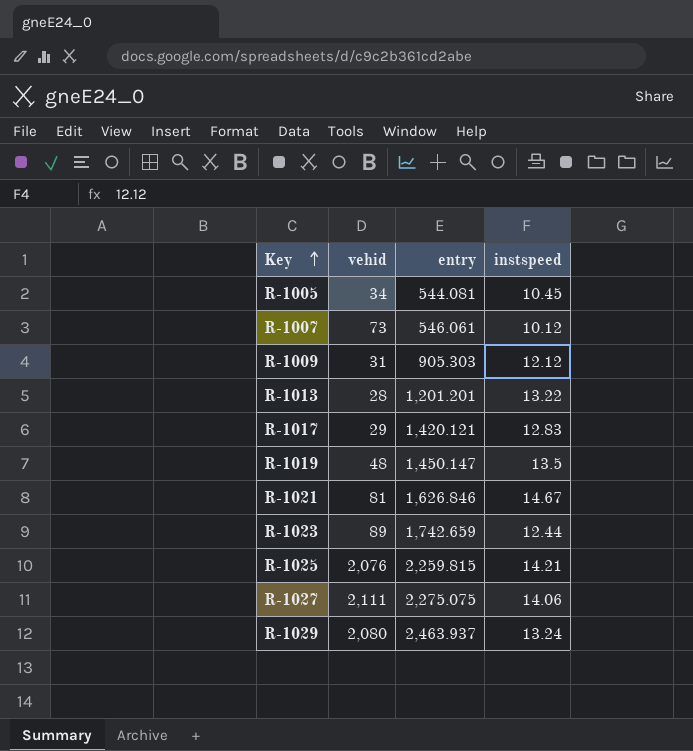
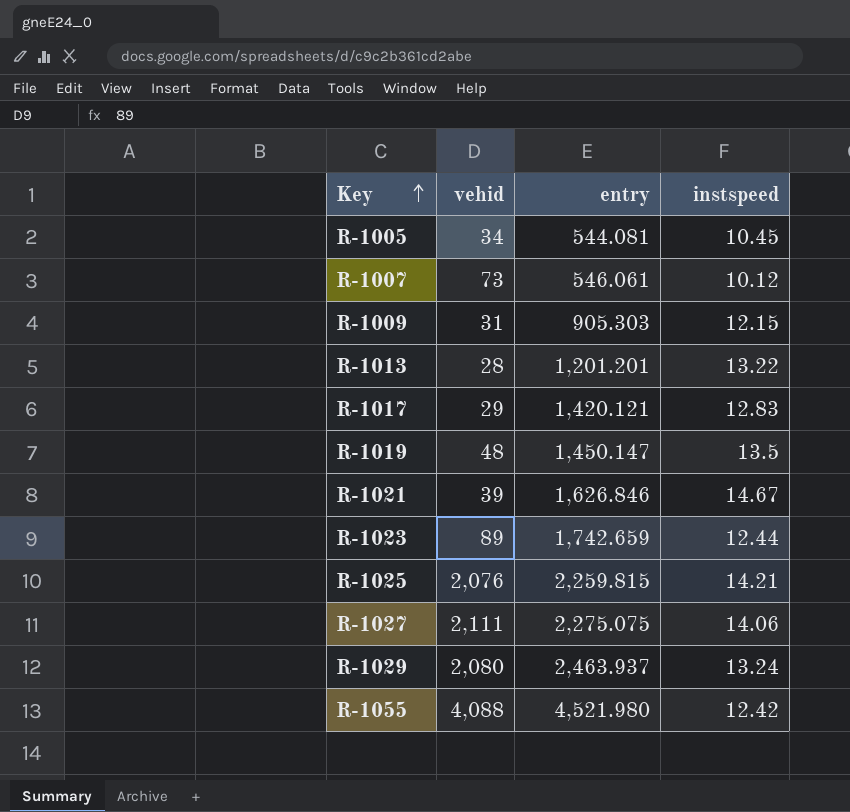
R-1009 | instspeed: 12.12 -> 12.15
R-1021 | vehid: 81 -> 39
row R-1055: none -> 4,088 | 4,521.980 | 12.42

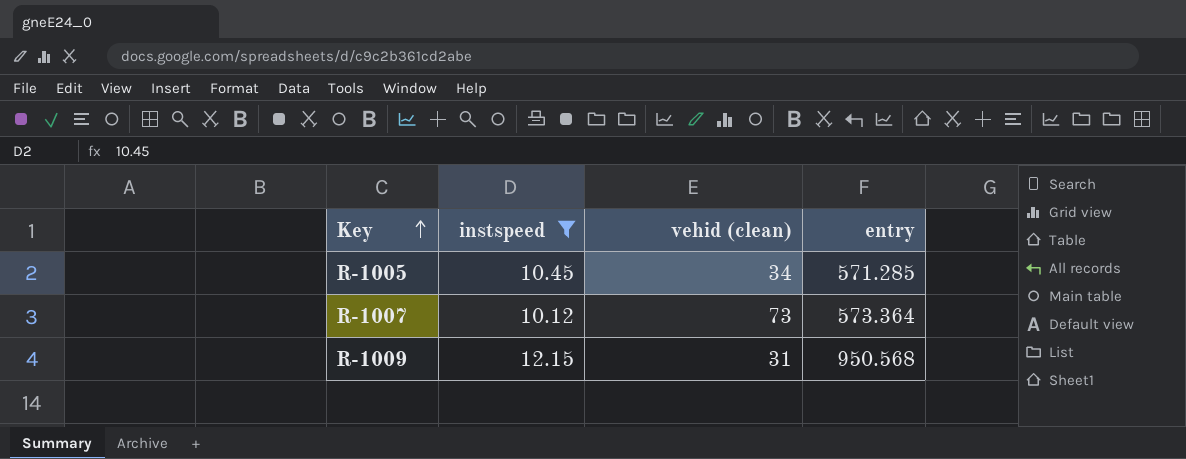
filter: none -> instspeed <= 12.15
column instspeed | position: 4 -> 2
column name: vehid -> vehid (clean)
R-1005 | entry: 544.081 -> 571.285
R-1007 | entry: 546.061 -> 573.364
R-1009 | entry: 905.303 -> 950.568

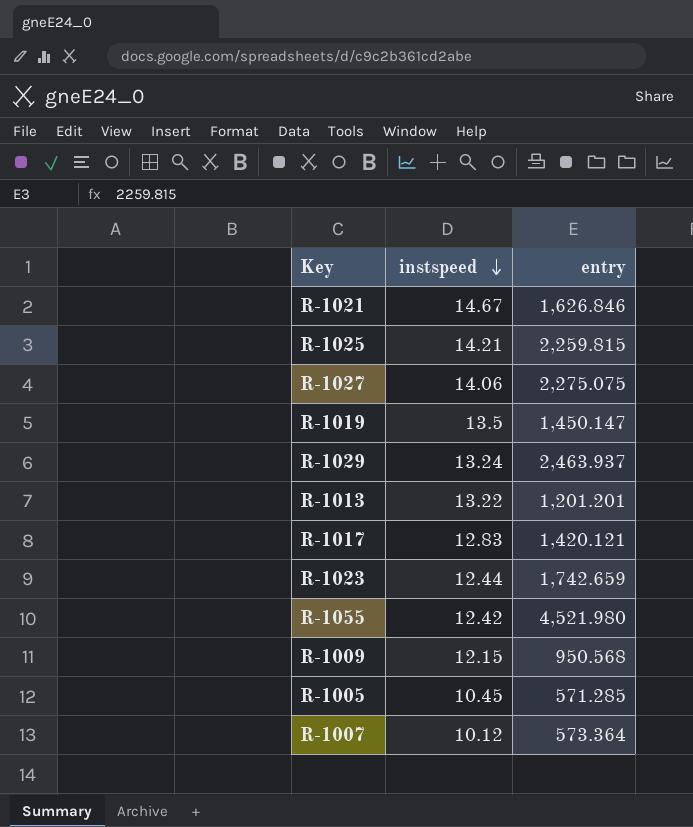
filter: instspeed <= 12.15 -> none
row order: Key ascending -> instspeed descending
column vehid (clean) | position: 3 -> none

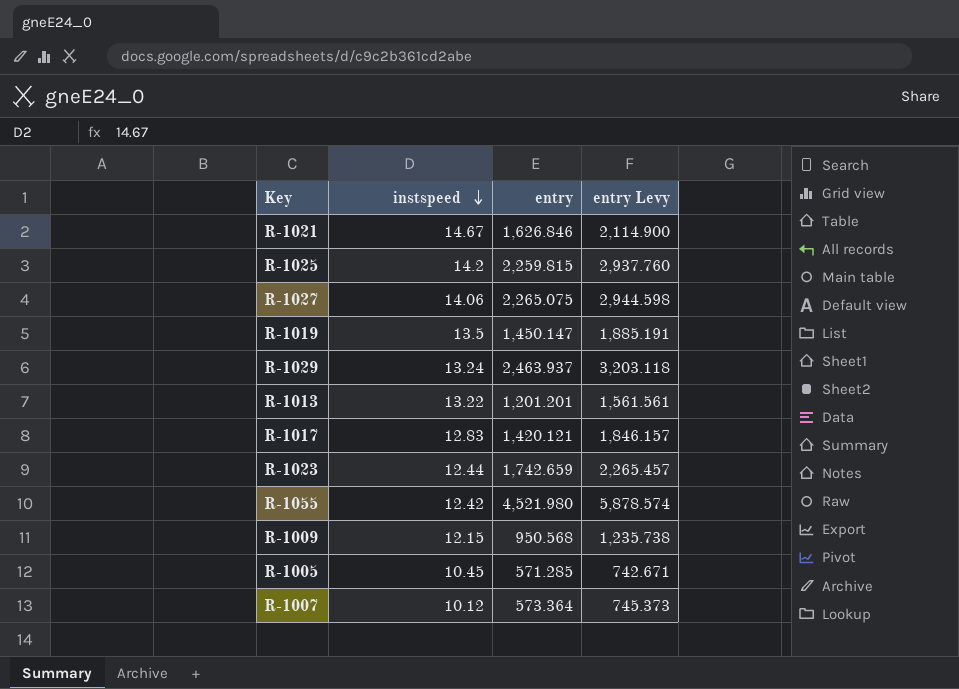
column entry Levy | formula: none -> [entry] * 1.3
R-1025 | instspeed: 14.21 -> 14.2
R-1027 | entry: 2,275.075 -> 2,265.075

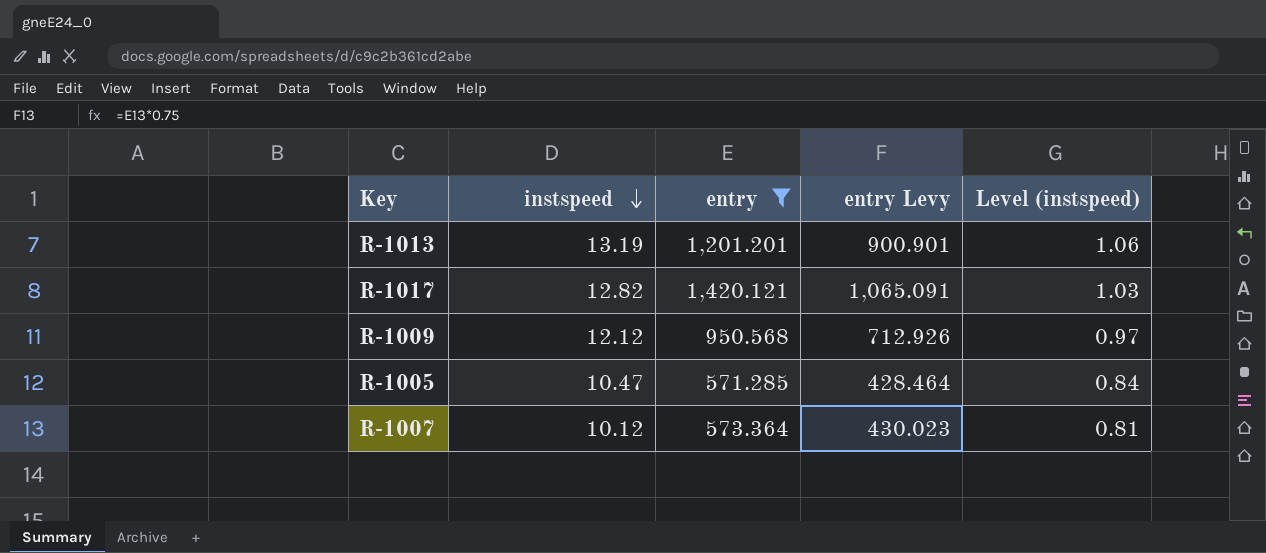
filter: none -> entry <= 1,420.121
column entry Levy | formula: [entry] * 1.3 -> [entry] * 0.75
column Level (instspeed) | formula: none -> [instspeed] * 0.08
R-1013 | instspeed: 13.22 -> 13.19
R-1017 | instspeed: 12.83 -> 12.82
R-1009 | instspeed: 12.15 -> 12.12
R-1005 | instspeed: 10.45 -> 10.47

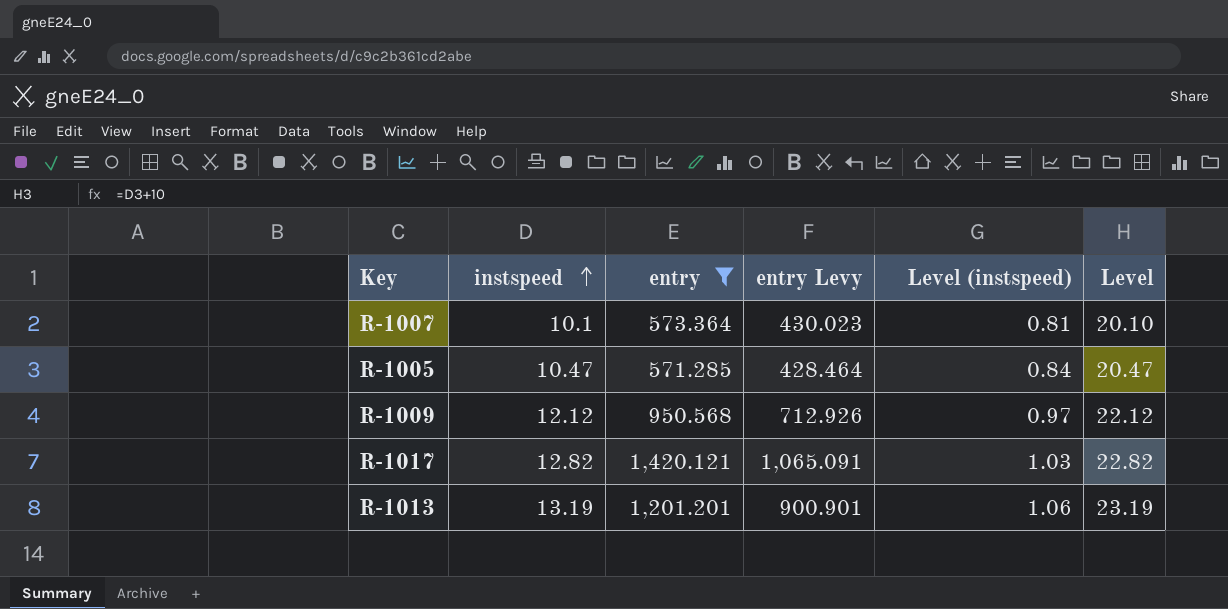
row order: instspeed descending -> instspeed ascending
column Level | formula: none -> [instspeed] + 10
R-1007 | instspeed: 10.12 -> 10.1

